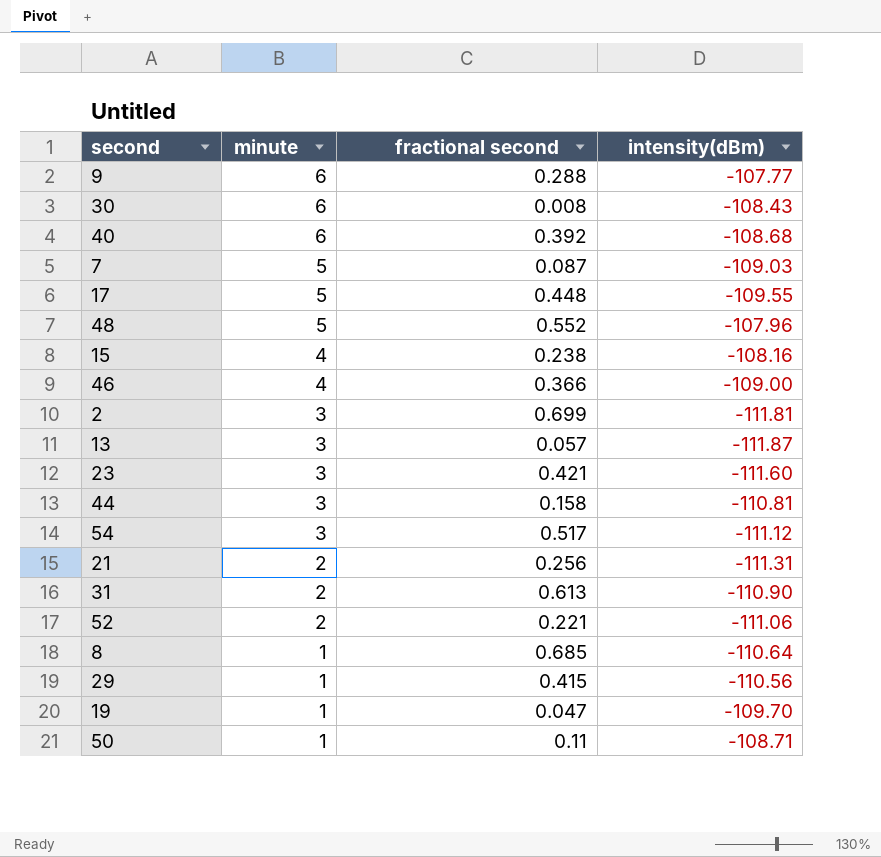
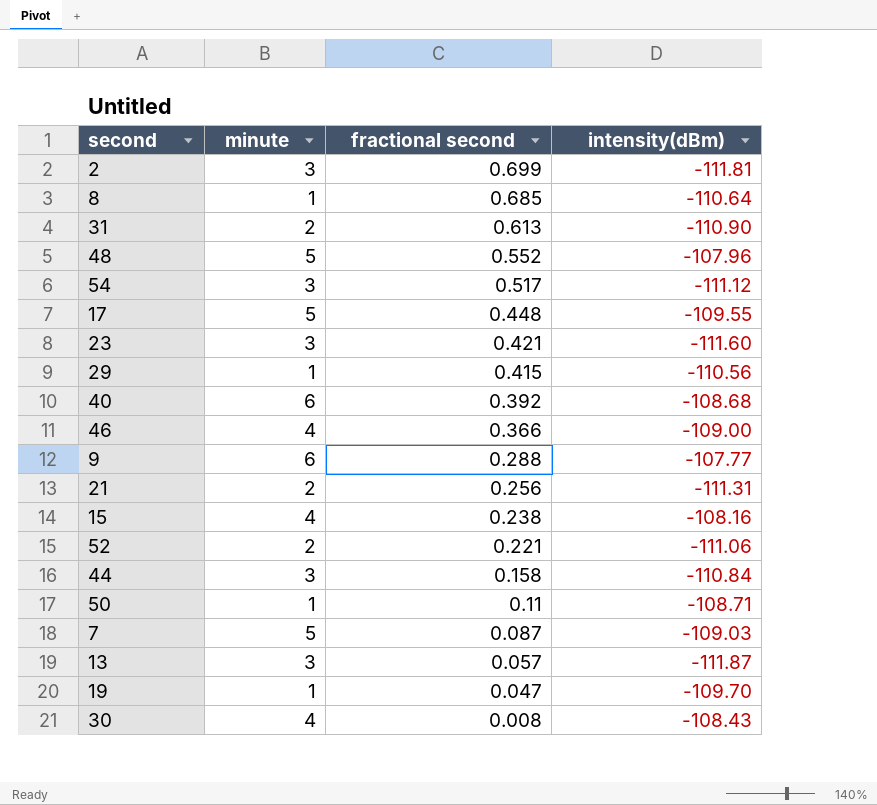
row order: minute descending -> fractional second descending
44 | intensity(dBm): -110.81 -> -110.84
30 | minute: 6 -> 4

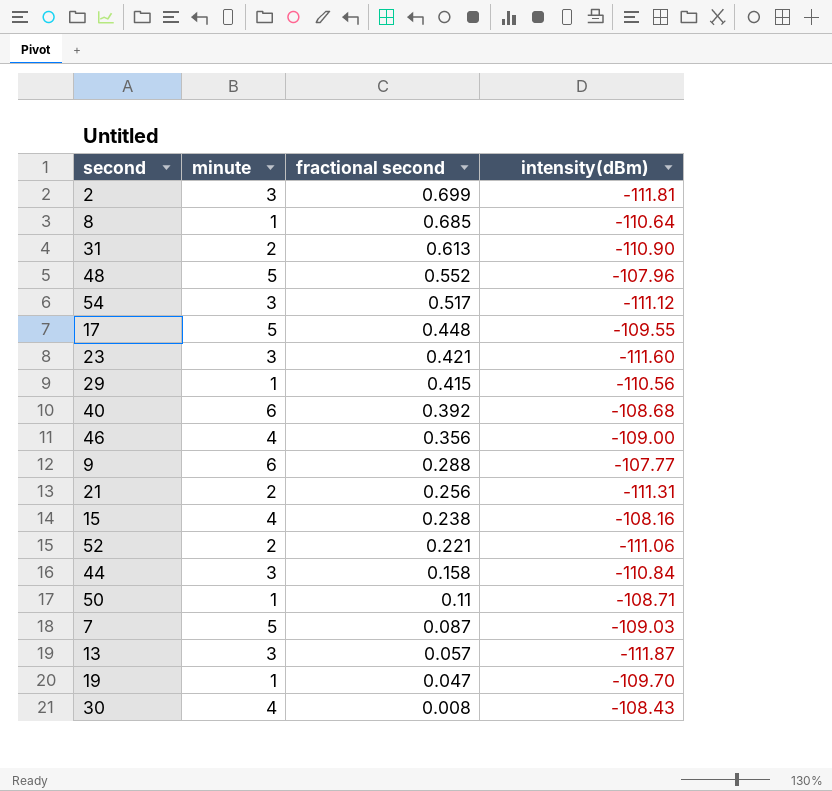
46 | fractional second: 0.366 -> 0.356

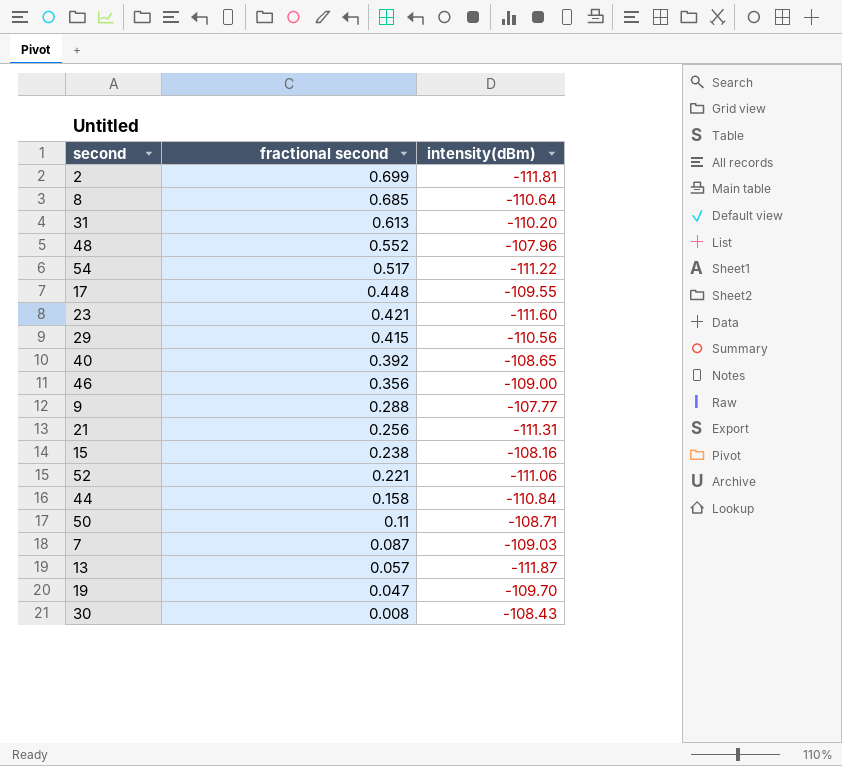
column minute | position: 2 -> none
31 | intensity(dBm): -110.90 -> -110.20
54 | intensity(dBm): -111.12 -> -111.22
40 | intensity(dBm): -108.68 -> -108.65

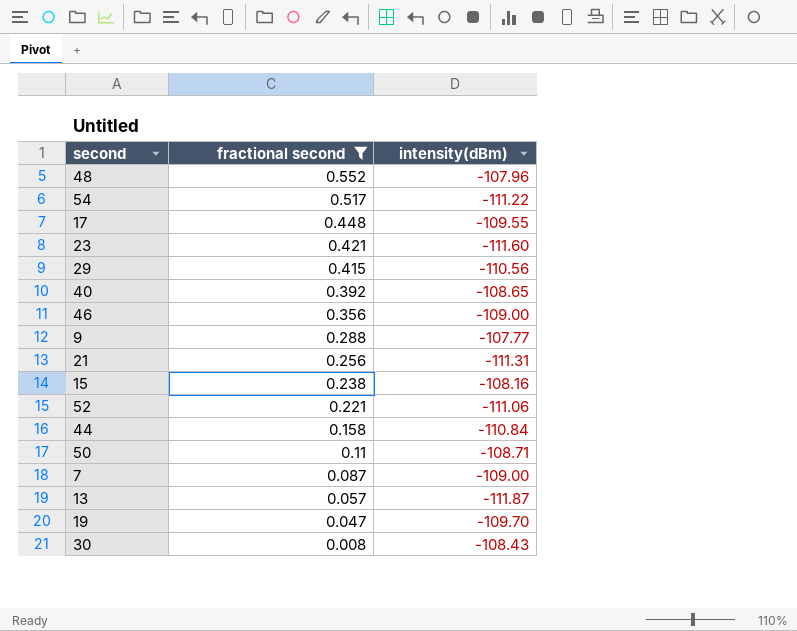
filter: none -> fractional second <= 0.552
7 | intensity(dBm): -109.03 -> -109.00

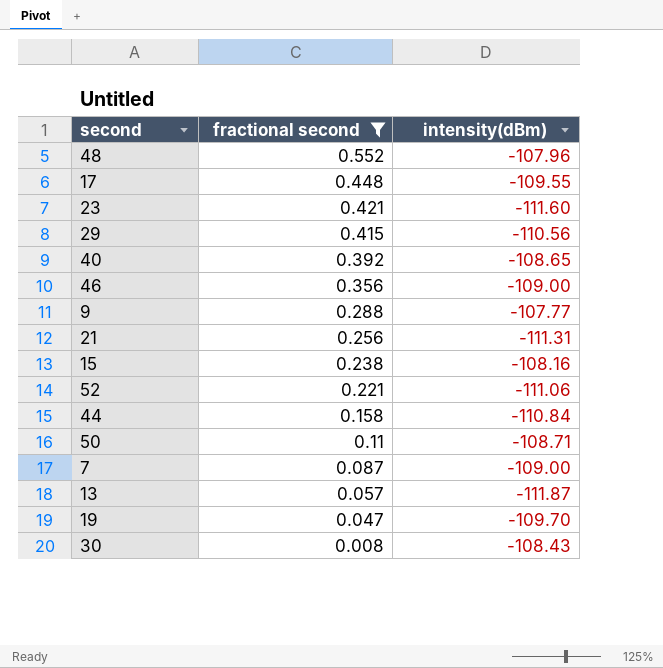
row 54: 0.517 | -111.22 -> none

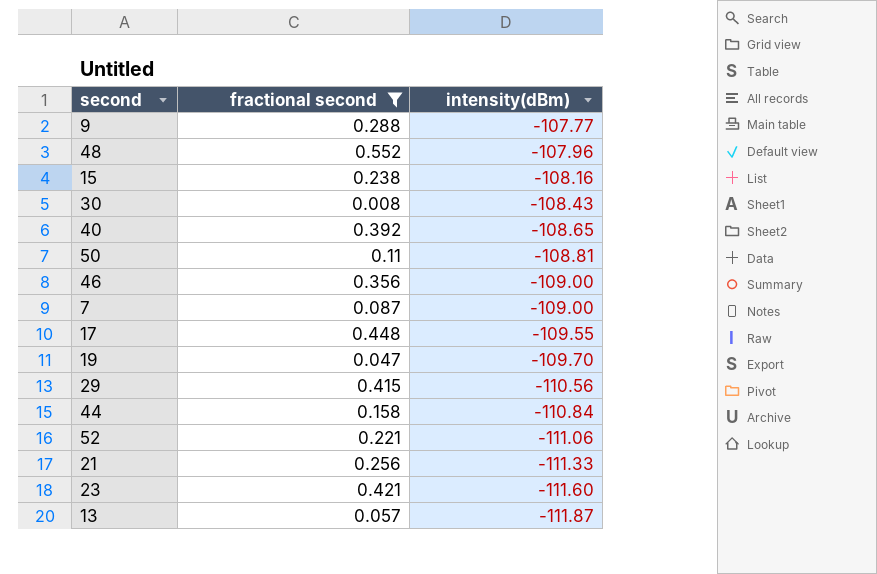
row order: fractional second descending -> intensity(dBm) descending
50 | intensity(dBm): -108.71 -> -108.81
21 | intensity(dBm): -111.31 -> -111.33

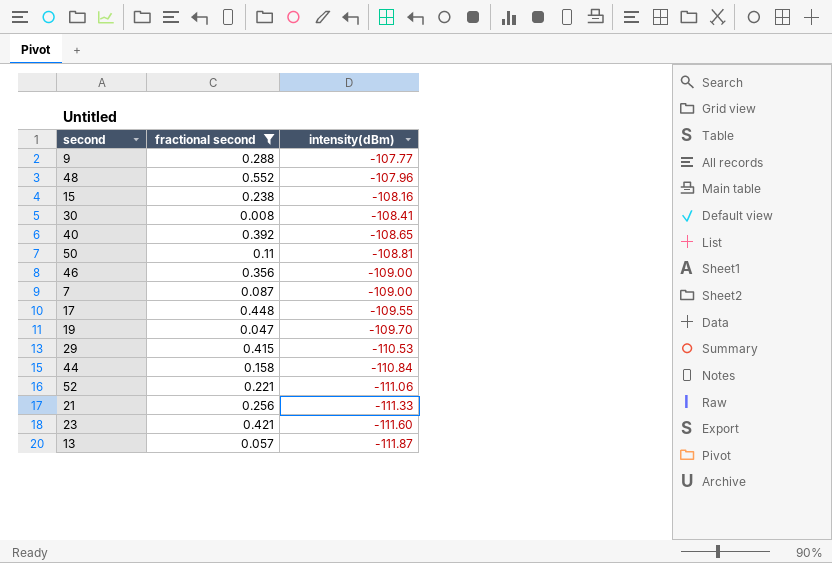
30 | intensity(dBm): -108.43 -> -108.41
29 | intensity(dBm): -110.56 -> -110.53

